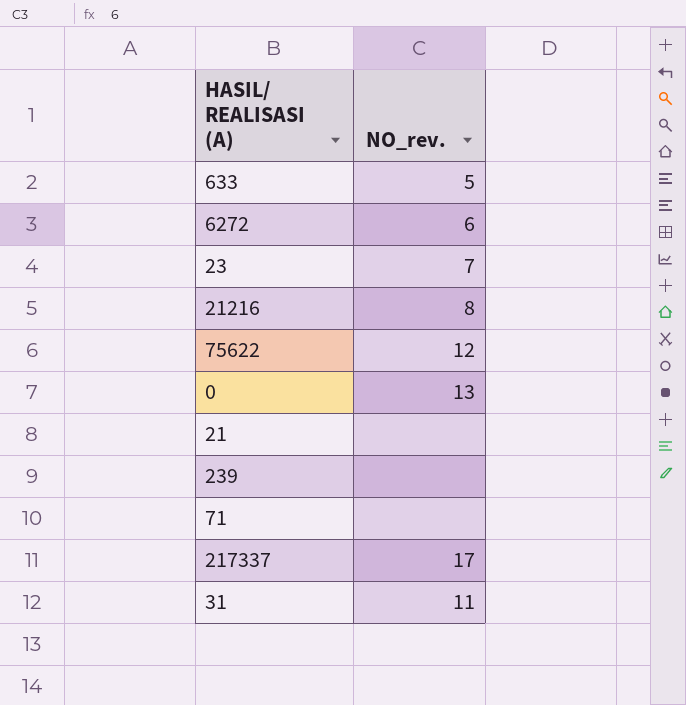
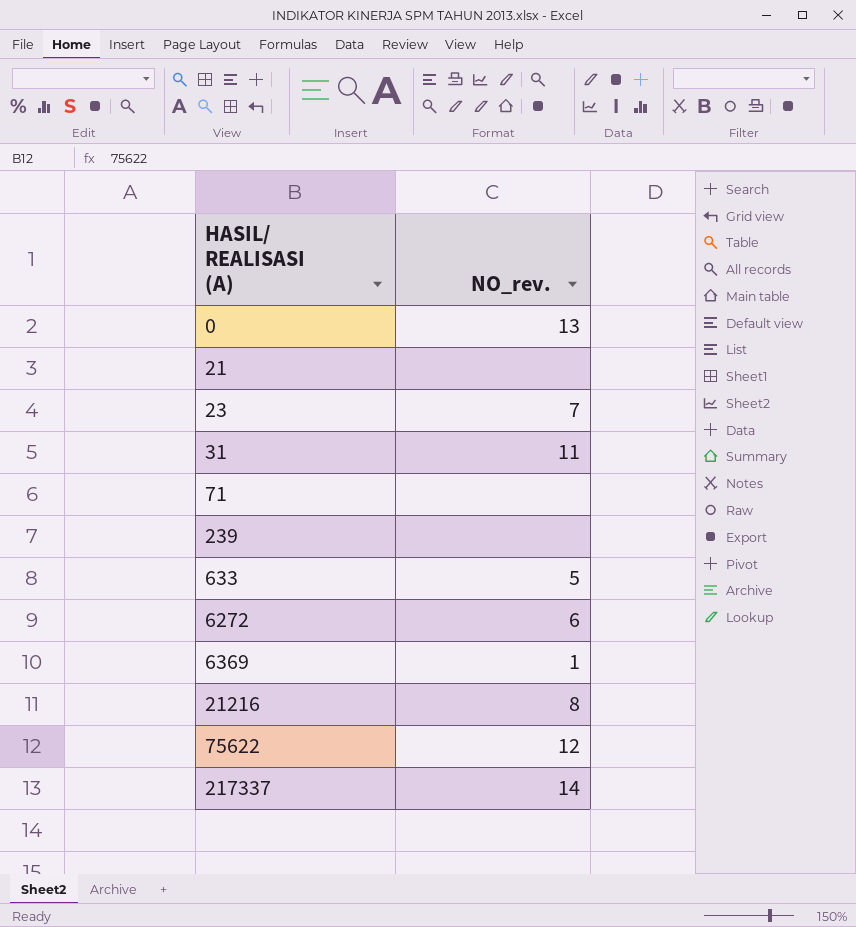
row order: none -> HASIL/ REALISASI (A) ascending
row 6369: none -> 1
217337 | NO_rev.: 17 -> 14

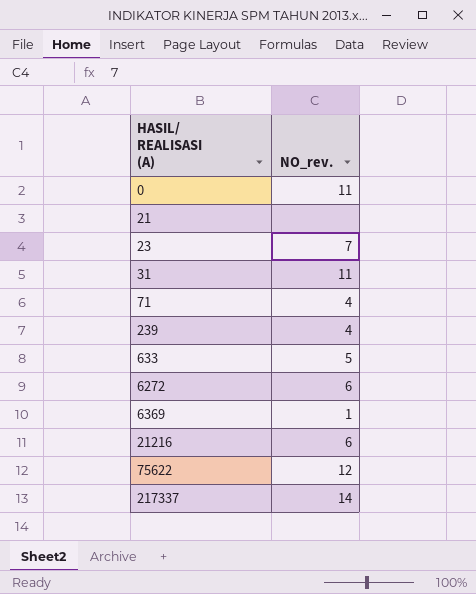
0 | NO_rev.: 13 -> 11
71 | NO_rev.: none -> 4
239 | NO_rev.: none -> 4
21216 | NO_rev.: 8 -> 6

